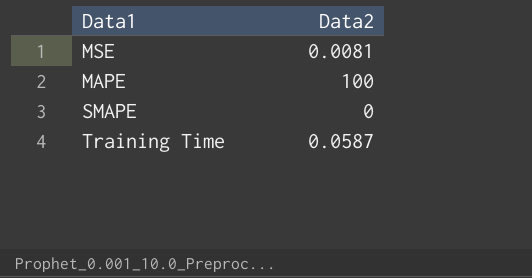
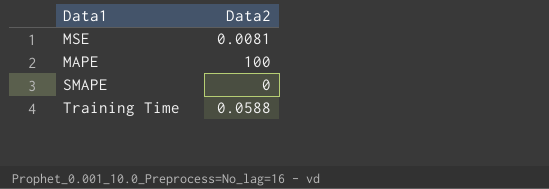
Training Time | Data2: 0.0587 -> 0.0588

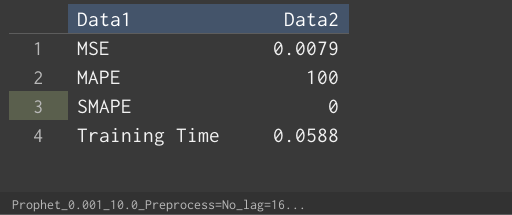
MSE | Data2: 0.0081 -> 0.0079

